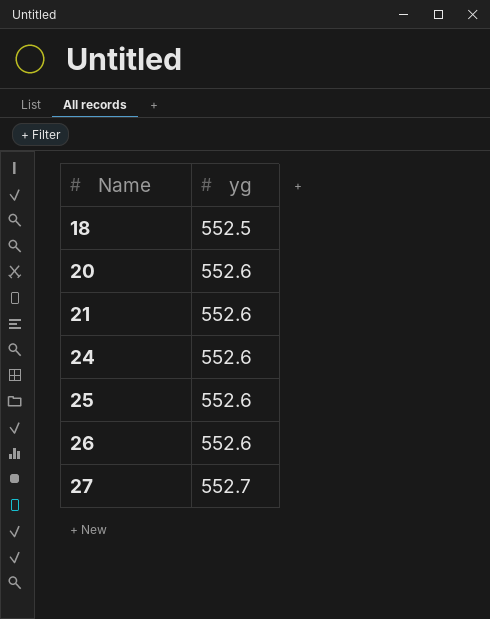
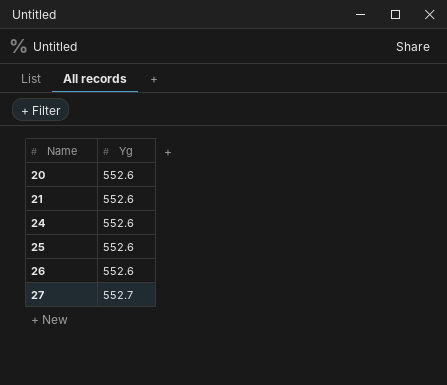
column name: yg -> Yg
row 18: 552.5 -> none

